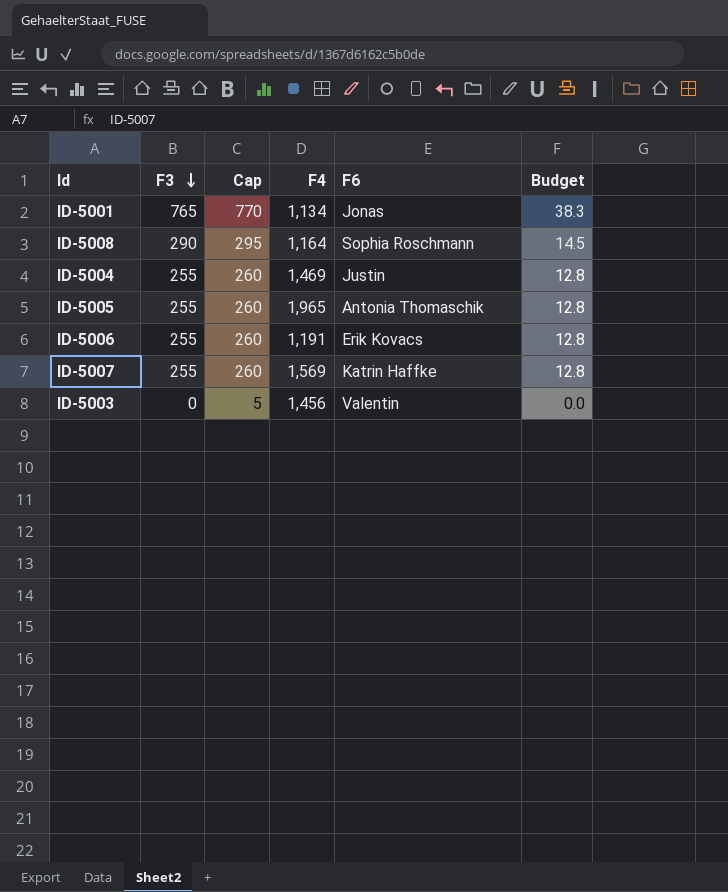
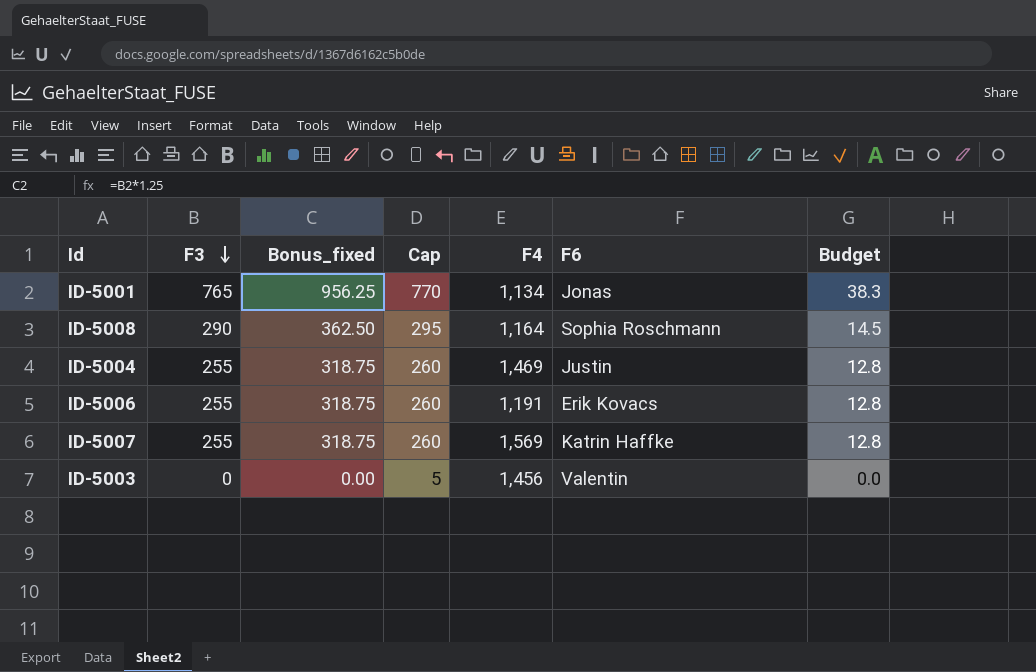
column Bonus_fixed | formula: none -> [F3] * 1.25
row ID-5005: 255 | 260 | 1,965 | Antonia Thomaschik | 12.8 -> none

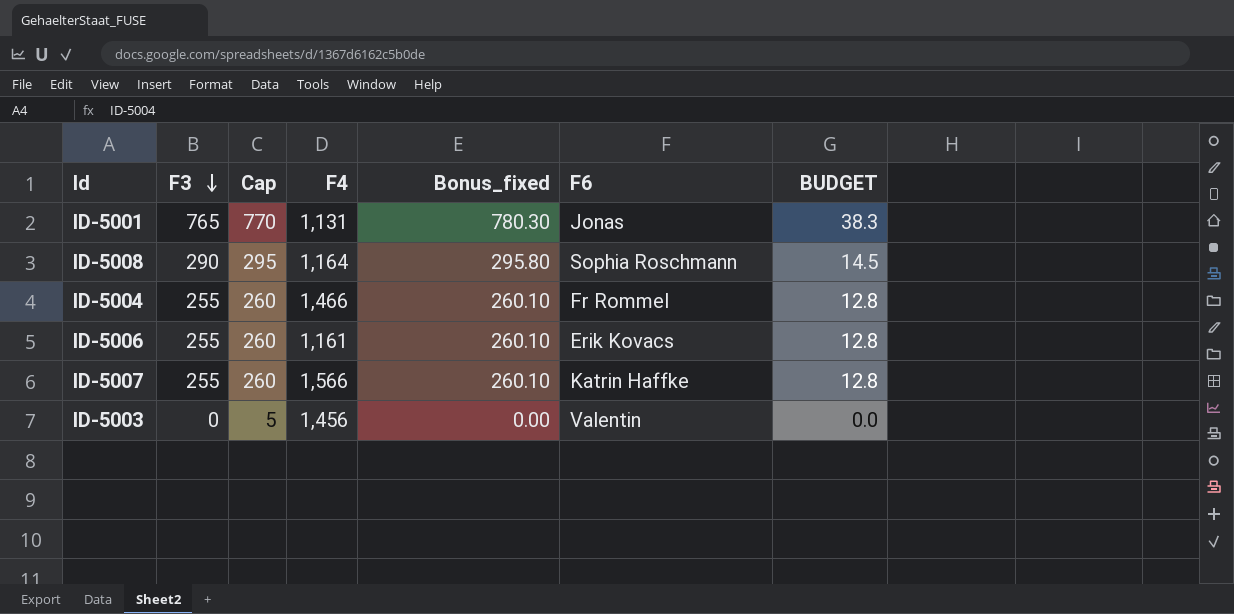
column Bonus_fixed | formula: [F3] * 1.25 -> [F3] * 1.02
column Bonus_fixed | position: 3 -> 5
column name: Budget -> BUDGET
ID-5001 | F4: 1,134 -> 1,131
ID-5004 | F4: 1,469 -> 1,466
ID-5004 | F6: Justin -> Fr Rommel
ID-5006 | F4: 1,191 -> 1,161
ID-5007 | F4: 1,569 -> 1,566

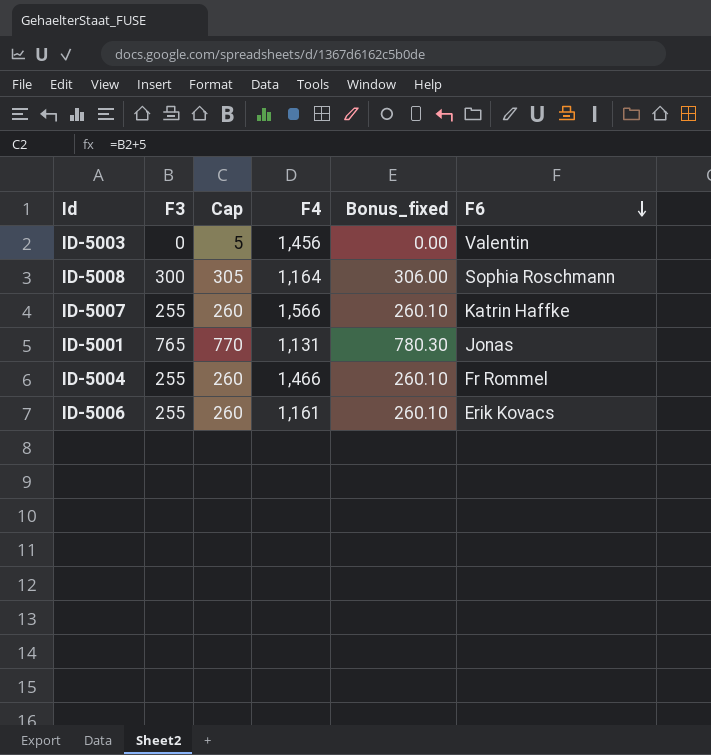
row order: F3 descending -> F6 descending
column BUDGET | formula: [F3] * 0.05 -> none
ID-5008 | F3: 290 -> 300
ID-5008 | Cap: 295 -> 305
ID-5008 | Bonus_fixed: 295.80 -> 306.00

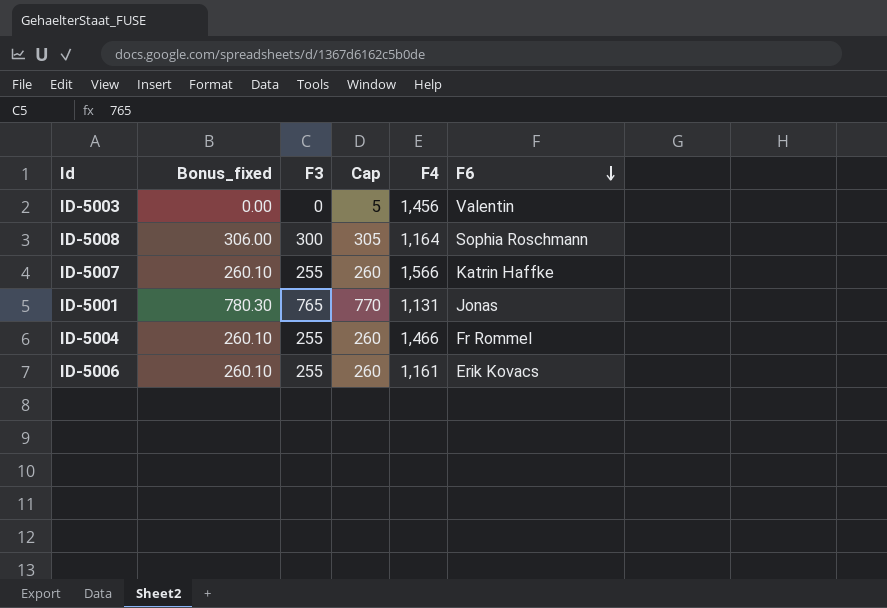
column Bonus_fixed | position: 5 -> 2

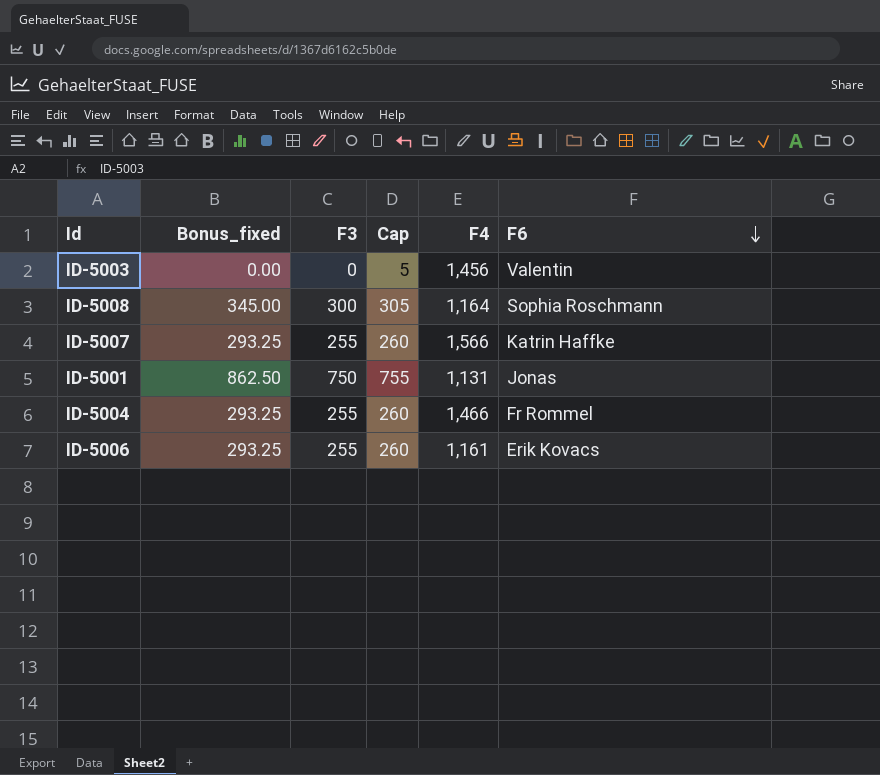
column Bonus_fixed | formula: [F3] * 1.02 -> [F3] * 1.15
ID-5001 | F3: 765 -> 750
ID-5001 | Cap: 770 -> 755

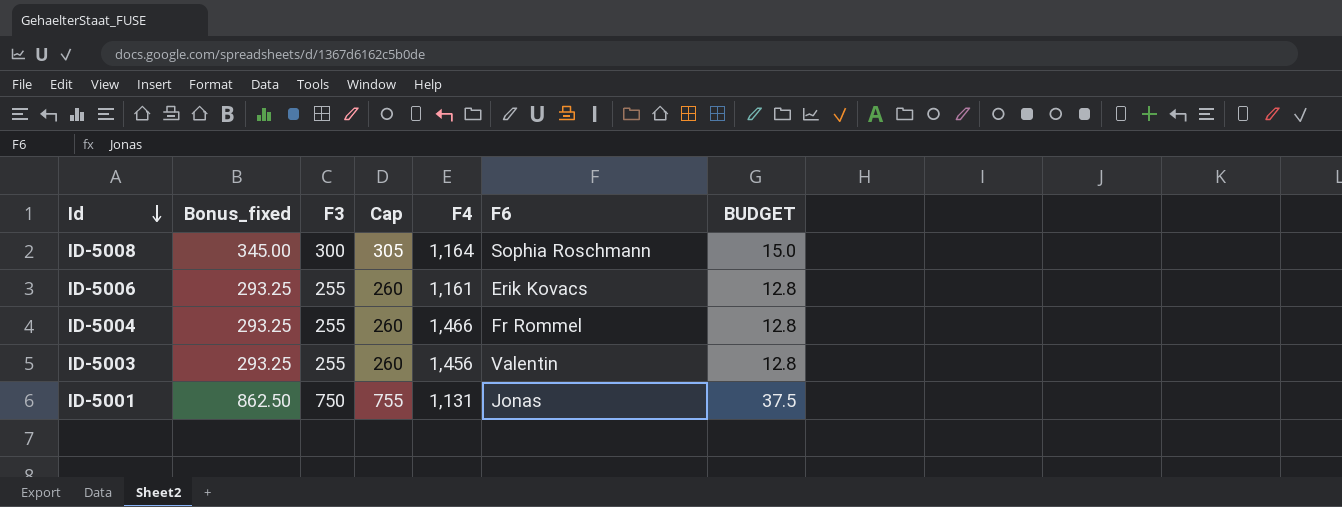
row order: F6 descending -> Id descending
column BUDGET | formula: none -> [F3] * 0.05
row ID-5007: 293.25 | 255 | 260 | 1,566 | Katrin Haffke -> none
ID-5003 | Bonus_fixed: 0.00 -> 293.25
ID-5003 | F3: 0 -> 255
ID-5003 | Cap: 5 -> 260

